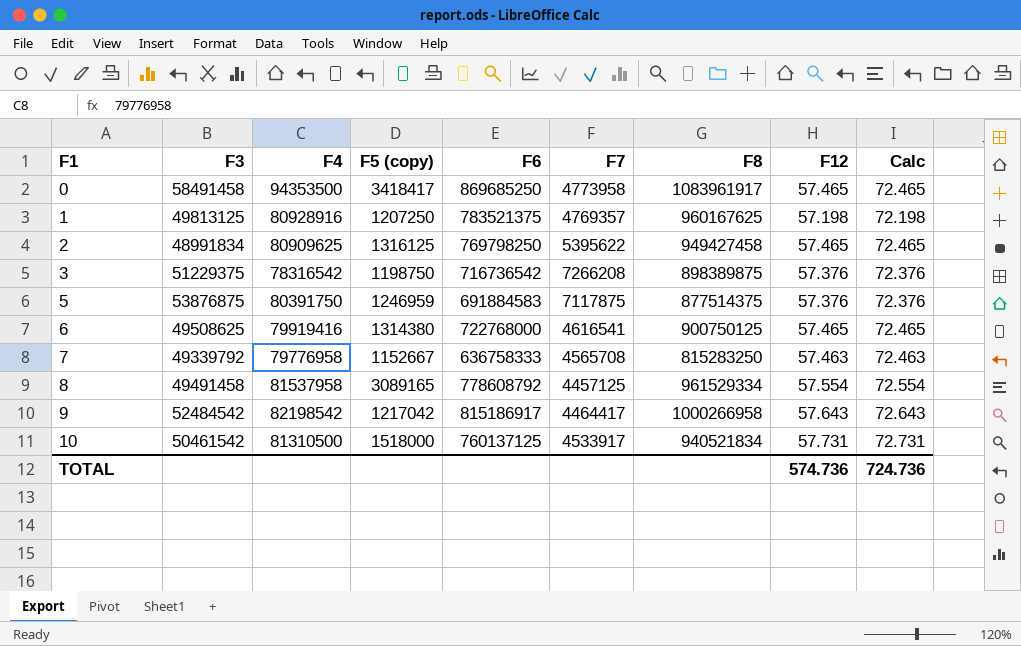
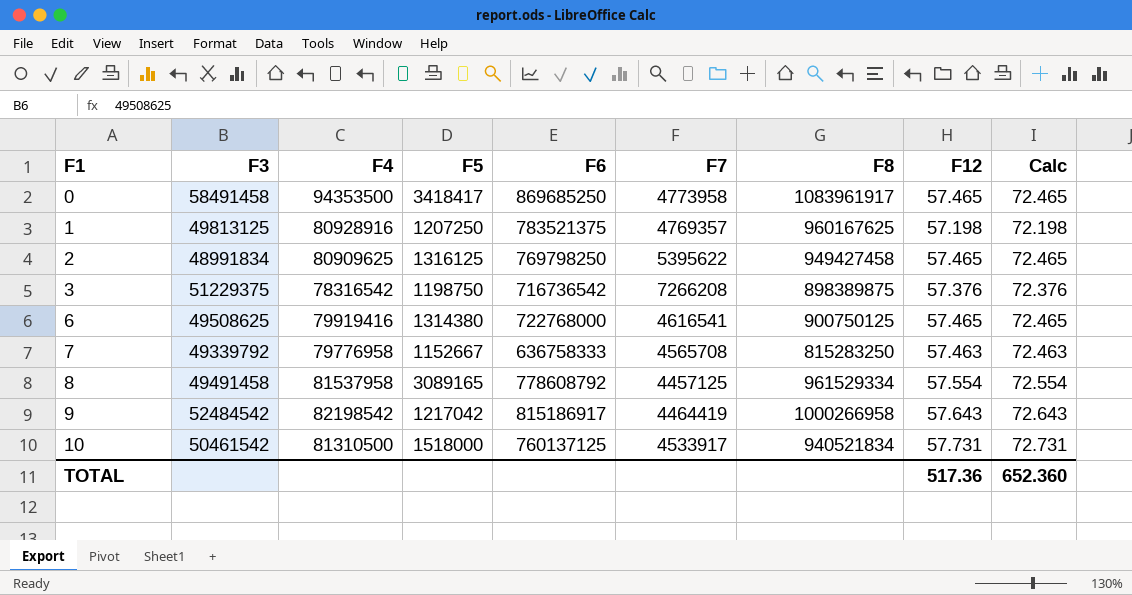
column name: F5 (copy) -> F5
row 5: 53876875 | 80391750 | 1246959 | 691884583 | 7117875 | 877514375 | 57.376 | 72.376 -> none
9 | F7: 4464417 -> 4464419
TOTAL | F12: 574.736 -> 517.36
TOTAL | Calc: 724.736 -> 652.360

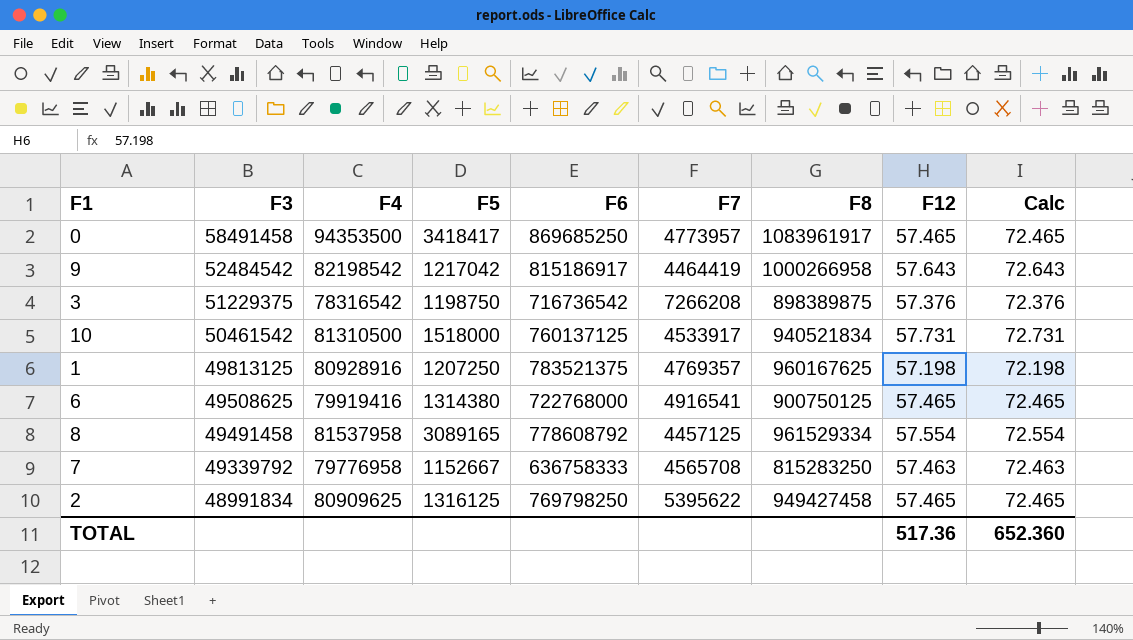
row order: F1 ascending -> F3 descending
0 | F7: 4773958 -> 4773957
6 | F7: 4616541 -> 4916541

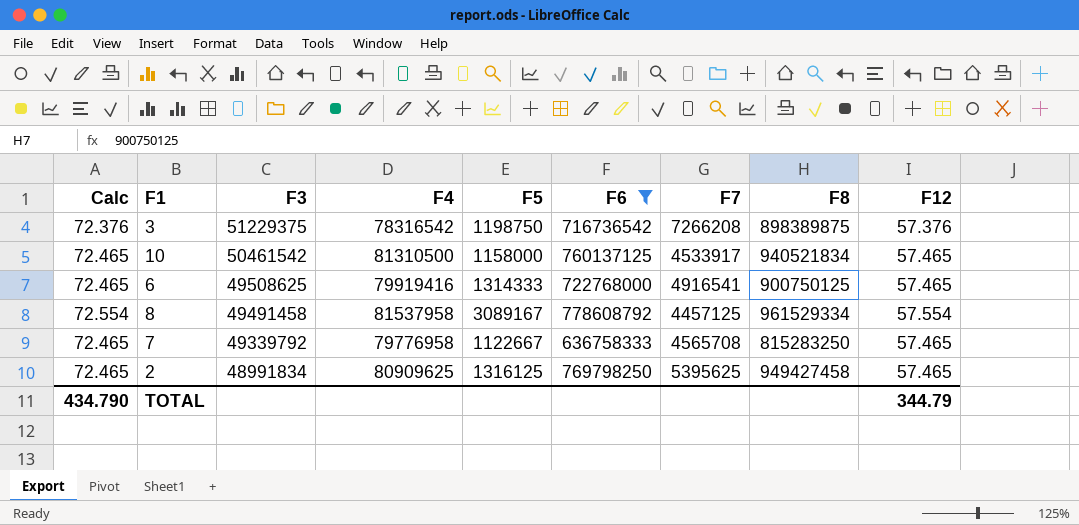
filter: none -> F6 <= 778608792
column Calc | position: 9 -> 1
10 | Calc: 72.731 -> 72.465
10 | F5: 1518000 -> 1158000
10 | F12: 57.731 -> 57.465
6 | F5: 1314380 -> 1314333
8 | F5: 3089165 -> 3089167
7 | Calc: 72.463 -> 72.465
7 | F5: 1152667 -> 1122667
7 | F12: 57.463 -> 57.465
2 | F7: 5395622 -> 5395625
TOTAL | Calc: 652.360 -> 434.790
TOTAL | F12: 517.36 -> 344.79

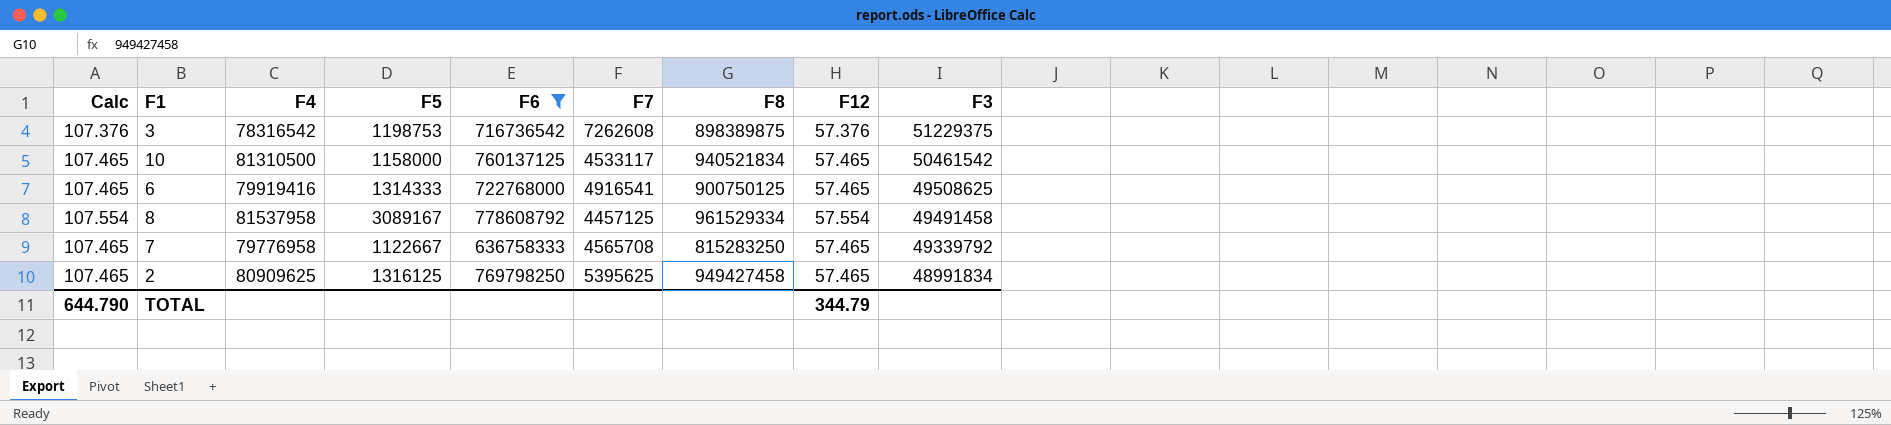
column Calc | formula: [F12] + 15 -> [F12] + 50
column F3 | position: 3 -> 9
3 | F5: 1198750 -> 1198753
3 | F7: 7266208 -> 7262608
10 | F7: 4533917 -> 4533117
TOTAL | Calc: 434.790 -> 644.790

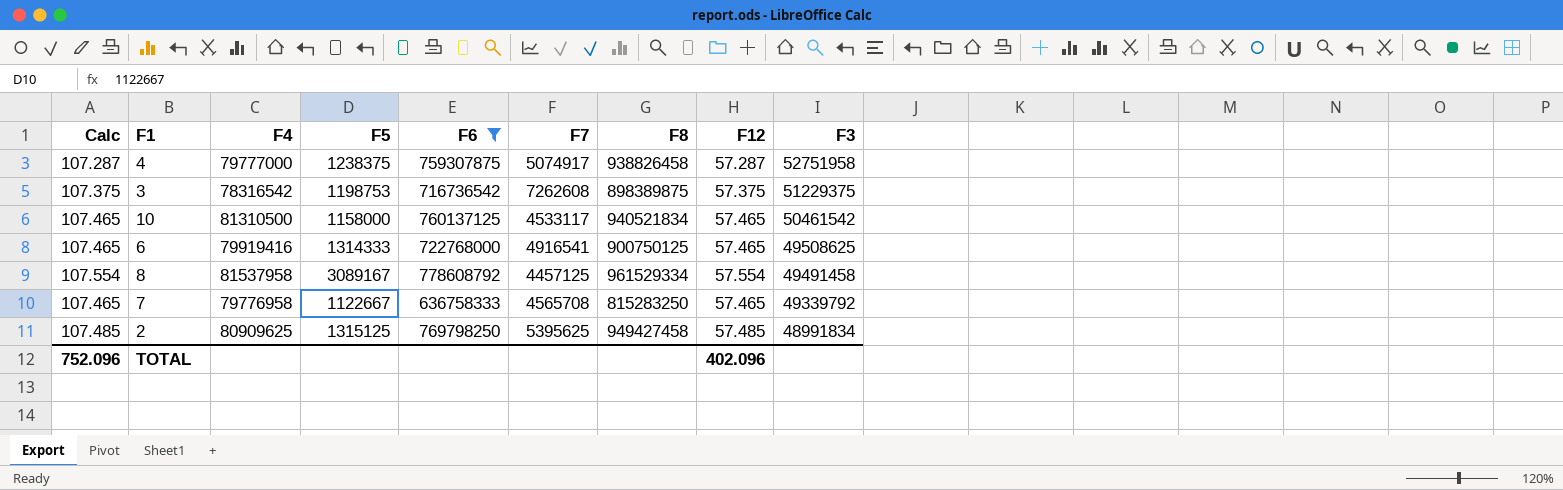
row 4: none -> 107.287 | 79777000 | 1238375 | 759307875 | 5074917 | 938826458 | 57.287 | 52751958
3 | Calc: 107.376 -> 107.375
3 | F12: 57.376 -> 57.375
2 | Calc: 107.465 -> 107.485
2 | F5: 1316125 -> 1315125
2 | F12: 57.465 -> 57.485
TOTAL | Calc: 644.790 -> 752.096
TOTAL | F12: 344.79 -> 402.096

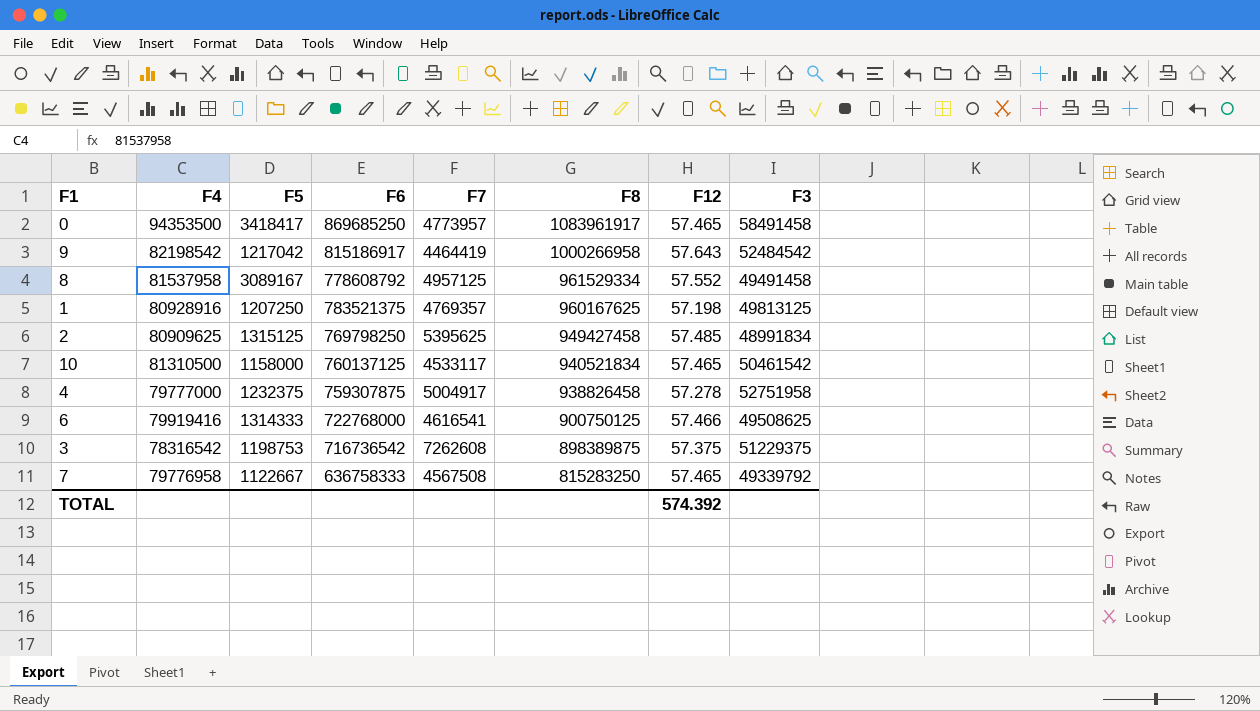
filter: F6 <= 778608792 -> none
row order: F3 descending -> F8 descending
column Calc | formula: [F12] + 50 -> none
8 | F7: 4457125 -> 4957125
8 | F12: 57.554 -> 57.552
4 | F5: 1238375 -> 1232375
4 | F7: 5074917 -> 5004917
4 | F12: 57.287 -> 57.278
6 | F7: 4916541 -> 4616541
6 | F12: 57.465 -> 57.466
7 | F7: 4565708 -> 4567508
TOTAL | F12: 402.096 -> 574.392

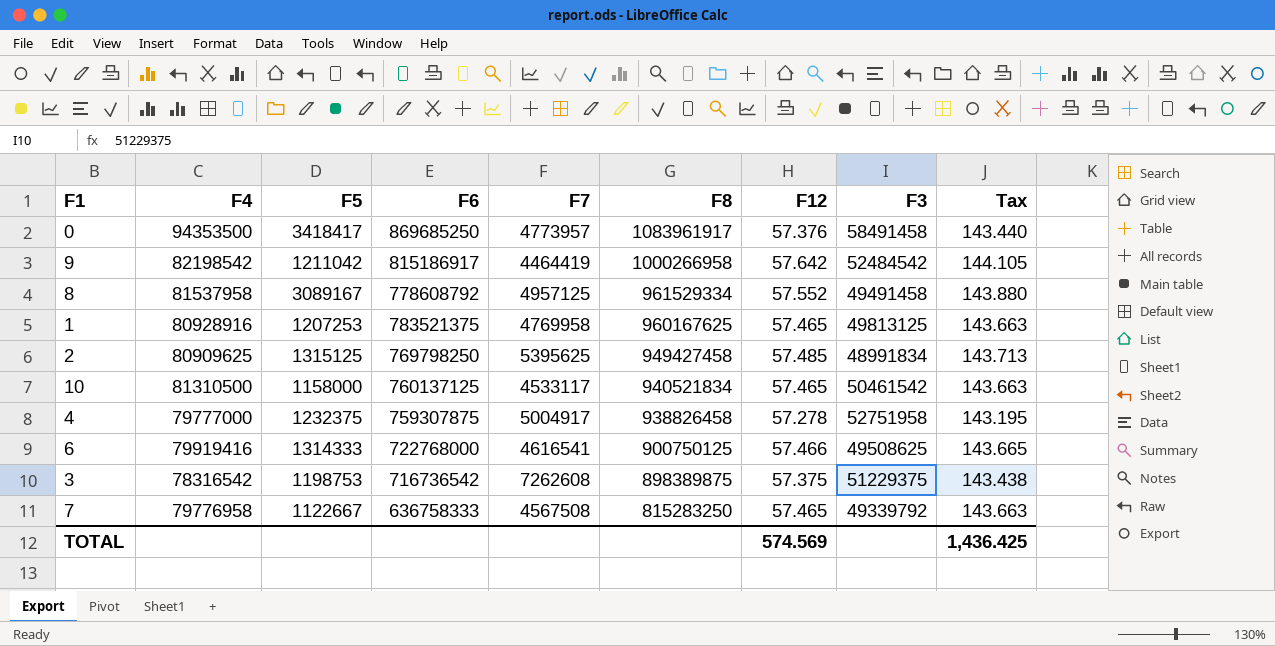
column Tax | formula: none -> [F12] * 2.5
0 | F12: 57.465 -> 57.376
9 | F5: 1217042 -> 1211042
9 | F12: 57.643 -> 57.642
1 | F5: 1207250 -> 1207253
1 | F7: 4769357 -> 4769958
1 | F12: 57.198 -> 57.465
TOTAL | F12: 574.392 -> 574.569

